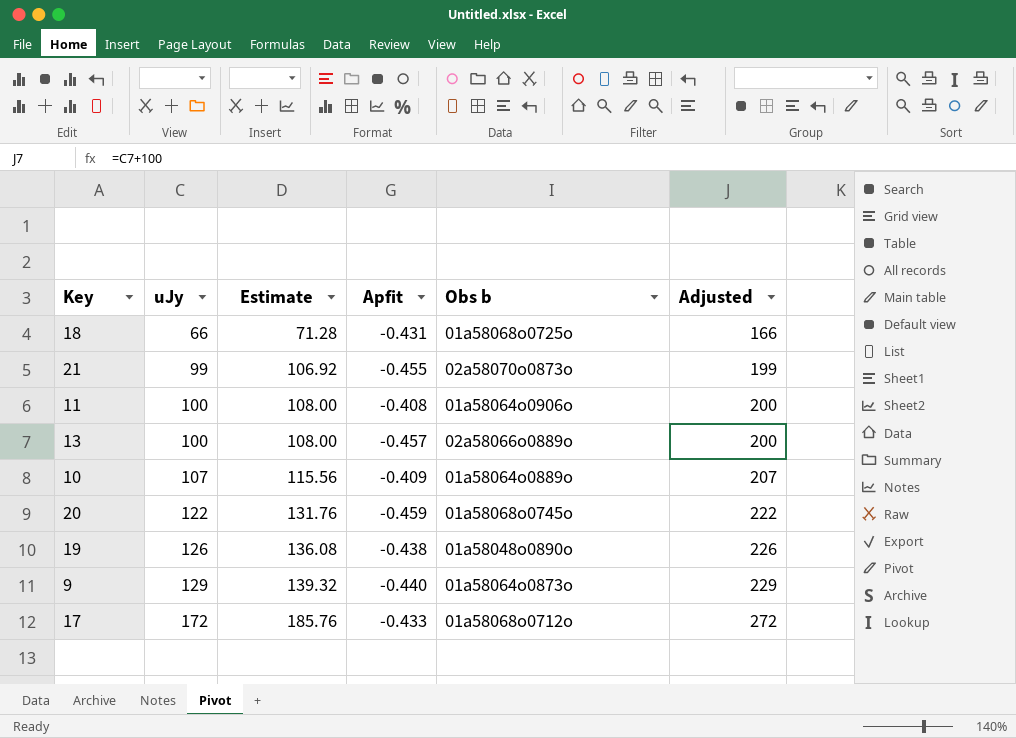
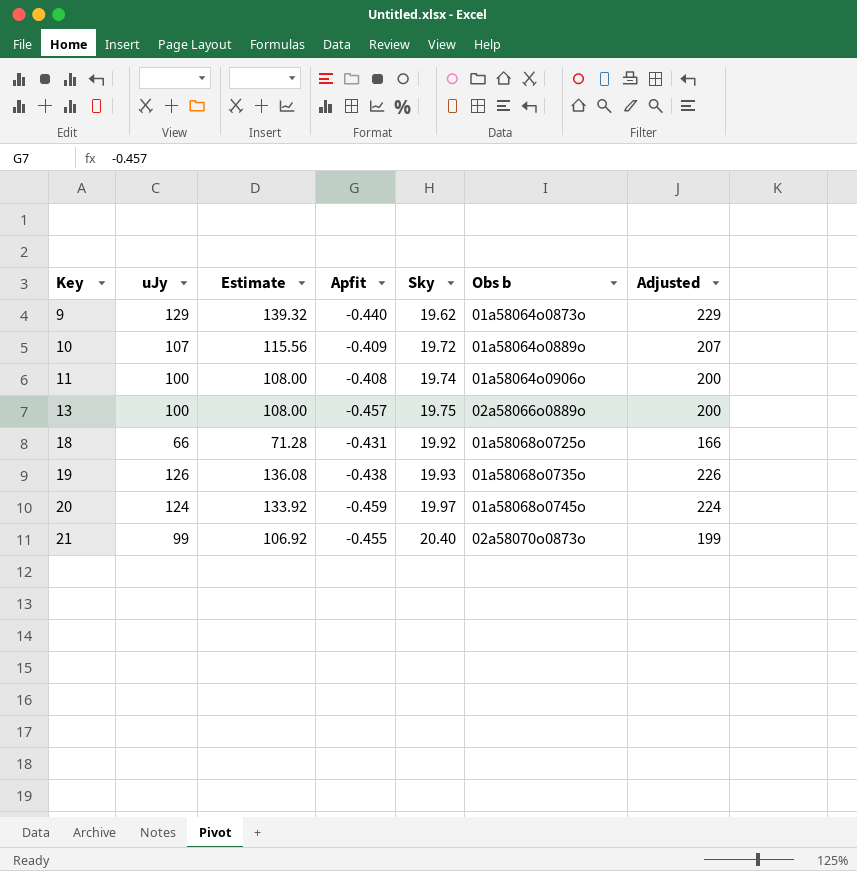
row order: uJy ascending -> Key ascending
column Sky | position: none -> 5
row 17: 172 | 185.76 | -0.433 | 01a58068o0712o | 272 -> none
19 | Obs b: 01a58048o0890o -> 01a58068o0735o
20 | uJy: 122 -> 124
20 | Estimate: 131.76 -> 133.92
20 | Adjusted: 222 -> 224

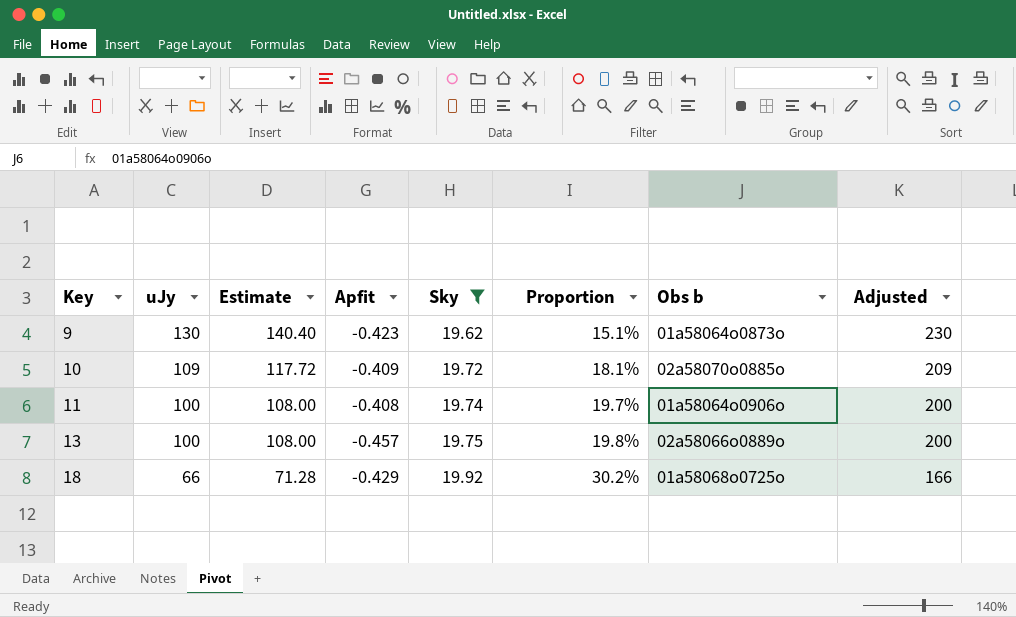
filter: none -> Sky <= 19.92
column Proportion | formula: none -> [Sky] / [uJy]
9 | uJy: 129 -> 130
9 | Estimate: 139.32 -> 140.40
9 | Apfit: -0.440 -> -0.423
9 | Adjusted: 229 -> 230
10 | uJy: 107 -> 109
10 | Estimate: 115.56 -> 117.72
10 | Obs b: 01a58064o0889o -> 02a58070o0885o
10 | Adjusted: 207 -> 209
18 | Apfit: -0.431 -> -0.429

